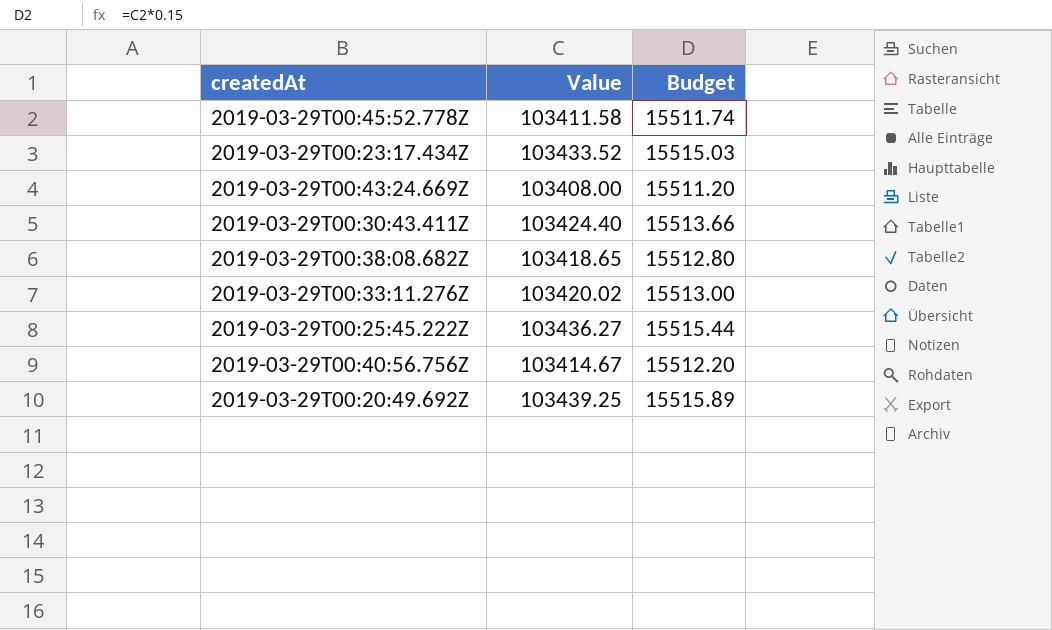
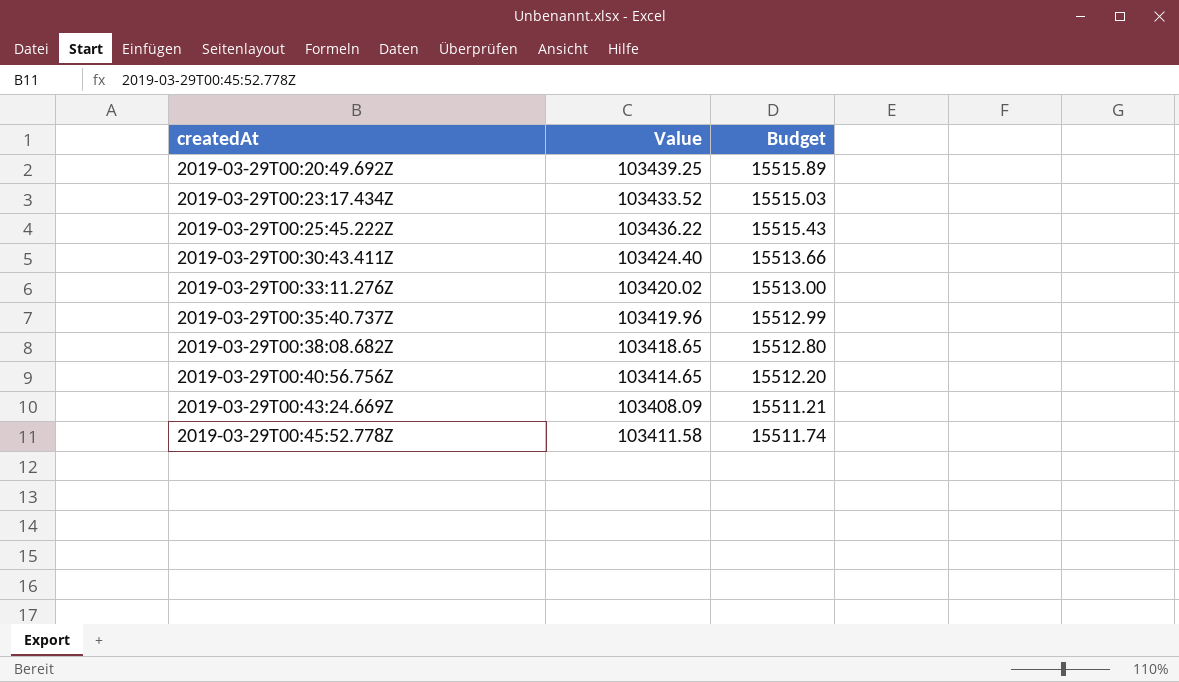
row order: none -> createdAt ascending
2019-03-29T00:25:45.222Z | Value: 103436.27 -> 103436.22
2019-03-29T00:25:45.222Z | Budget: 15515.44 -> 15515.43
row 2019-03-29T00:35:40.737Z: none -> 103419.96 | 15512.99
2019-03-29T00:40:56.756Z | Value: 103414.67 -> 103414.65
2019-03-29T00:43:24.669Z | Value: 103408.00 -> 103408.09
2019-03-29T00:43:24.669Z | Budget: 15511.20 -> 15511.21

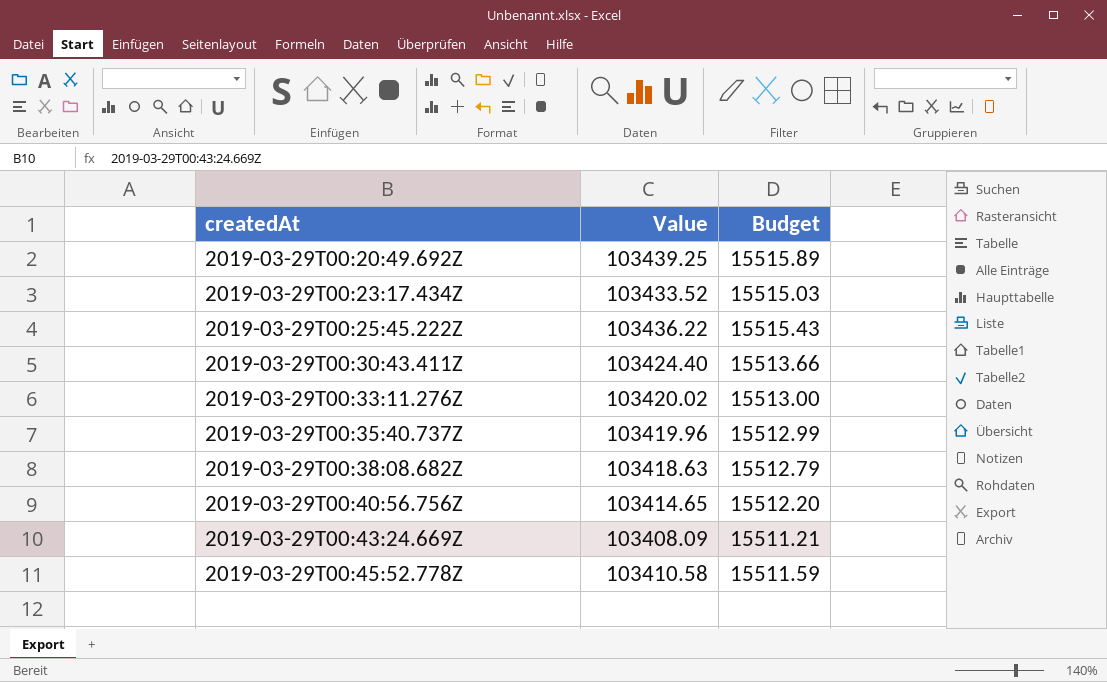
2019-03-29T00:38:08.682Z | Value: 103418.65 -> 103418.63
2019-03-29T00:38:08.682Z | Budget: 15512.80 -> 15512.79
2019-03-29T00:45:52.778Z | Value: 103411.58 -> 103410.58
2019-03-29T00:45:52.778Z | Budget: 15511.74 -> 15511.59

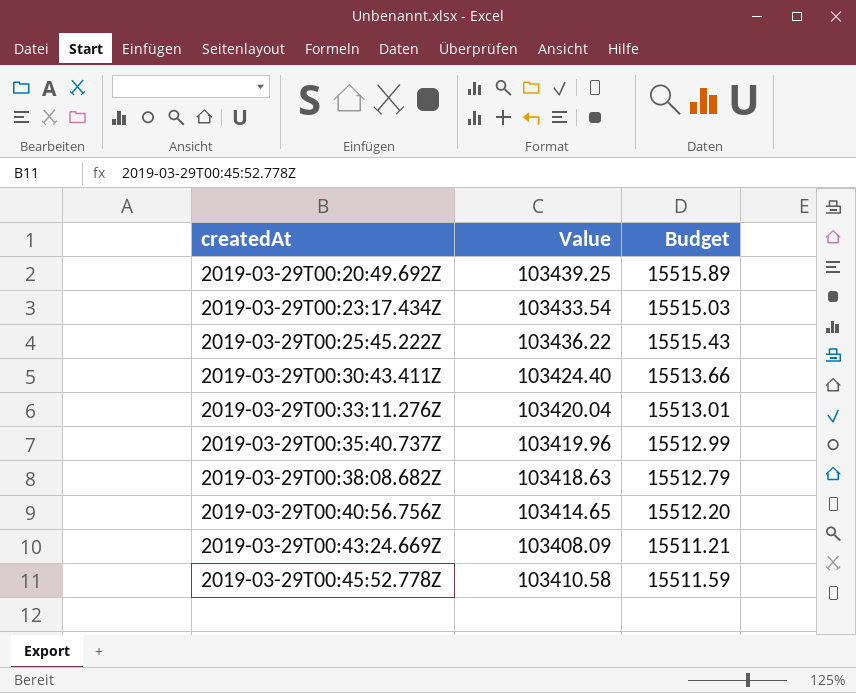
2019-03-29T00:23:17.434Z | Value: 103433.52 -> 103433.54
2019-03-29T00:33:11.276Z | Value: 103420.02 -> 103420.04
2019-03-29T00:33:11.276Z | Budget: 15513.00 -> 15513.01

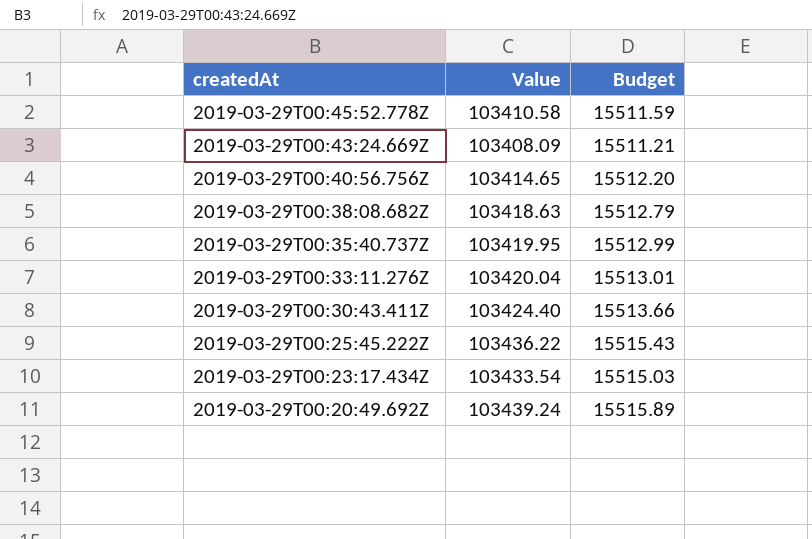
row order: createdAt ascending -> createdAt descending
2019-03-29T00:35:40.737Z | Value: 103419.96 -> 103419.95
2019-03-29T00:20:49.692Z | Value: 103439.25 -> 103439.24

